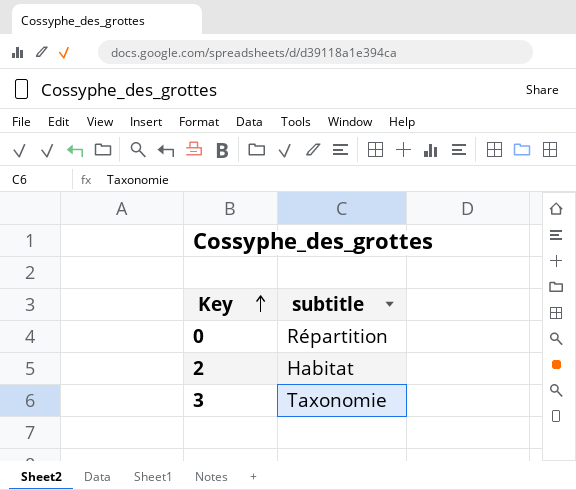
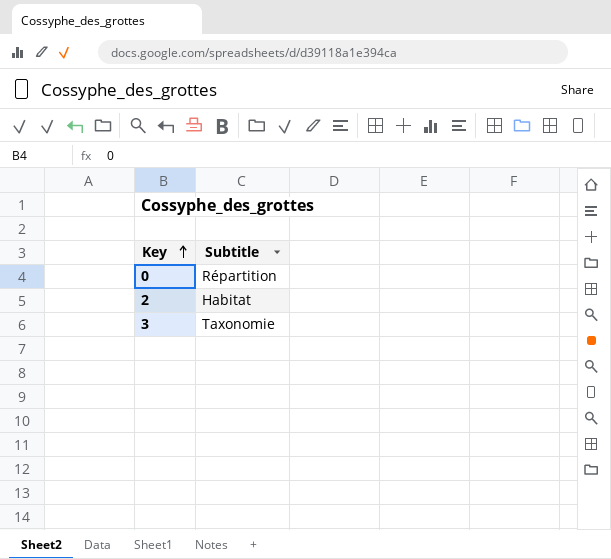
column name: subtitle -> Subtitle

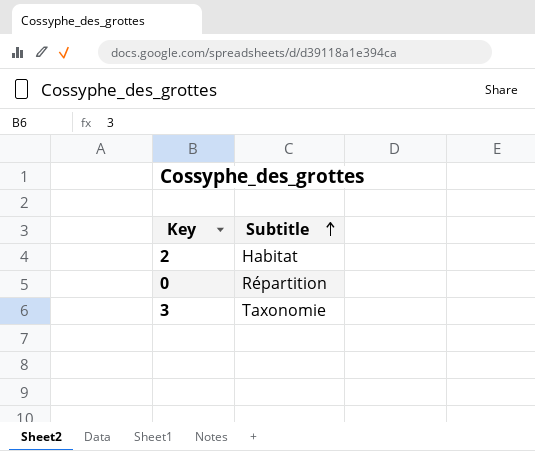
row order: Key ascending -> Subtitle ascending

